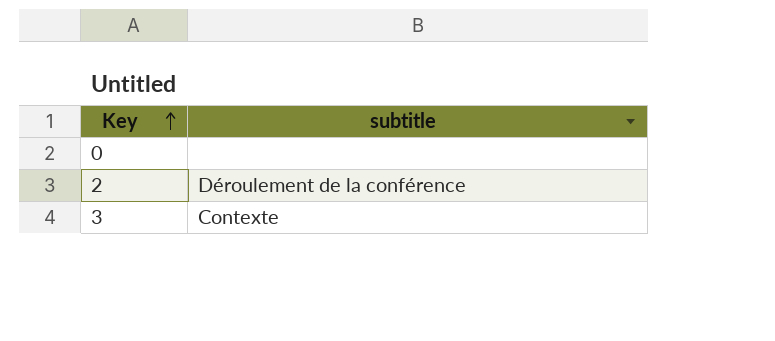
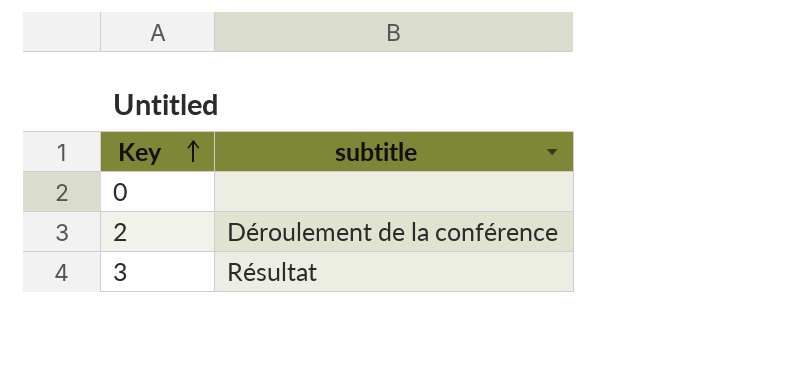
3 | subtitle: Contexte -> Résultat

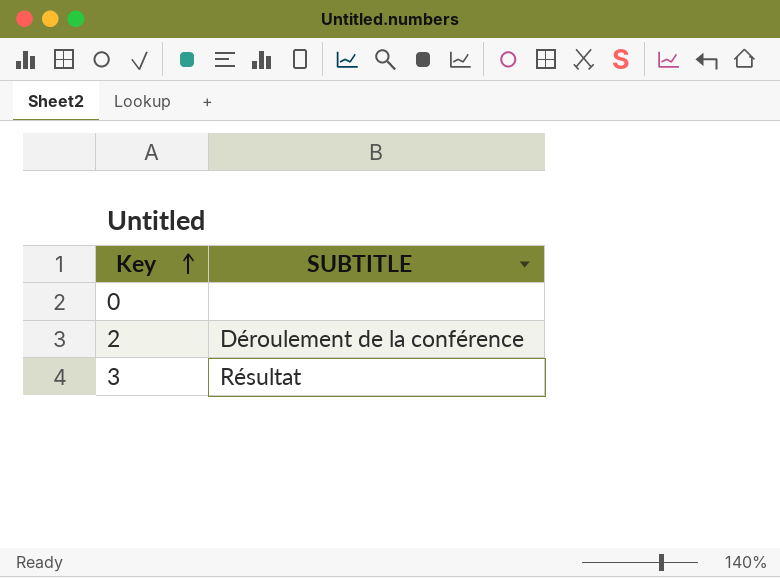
column name: subtitle -> SUBTITLE

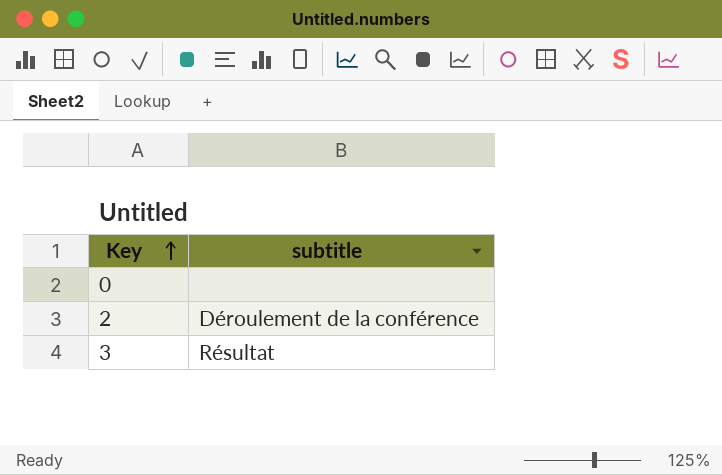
column name: SUBTITLE -> subtitle

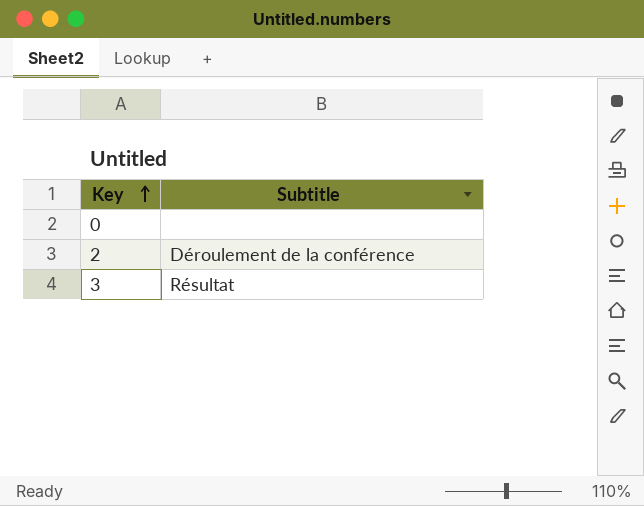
column name: subtitle -> Subtitle

